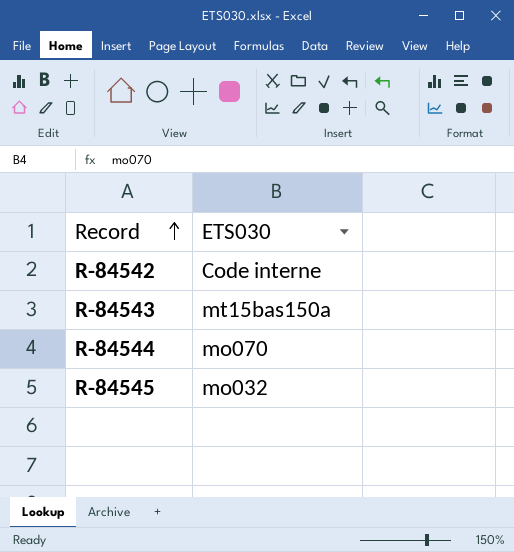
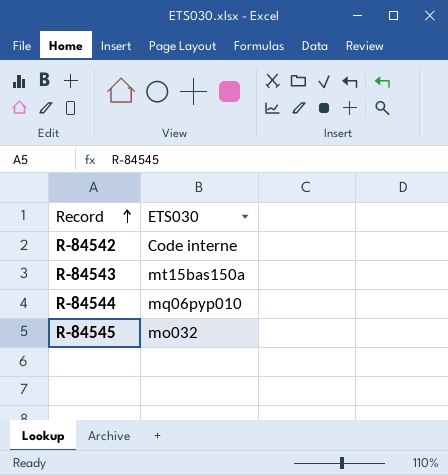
R-84544 | ETS030: mo070 -> mq06pyp010

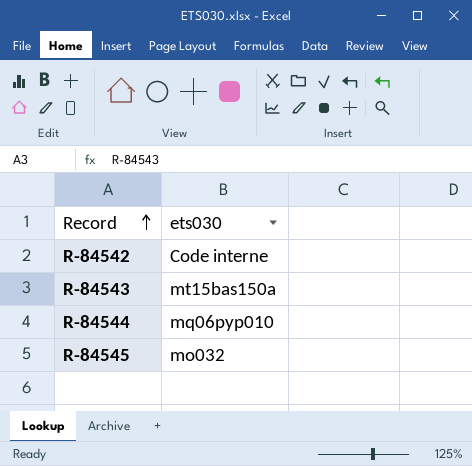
column name: ETS030 -> ets030

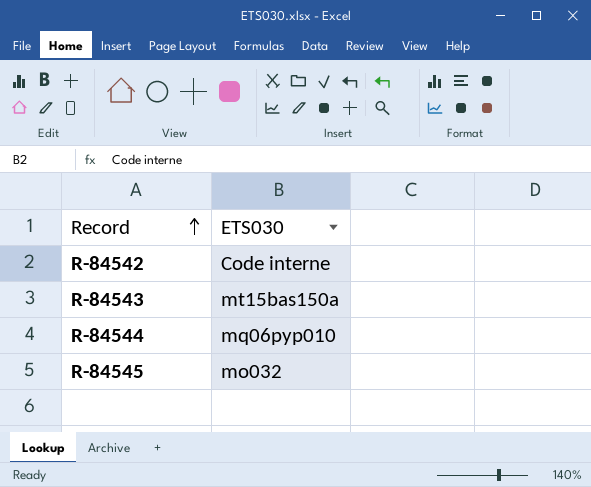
column name: ets030 -> ETS030

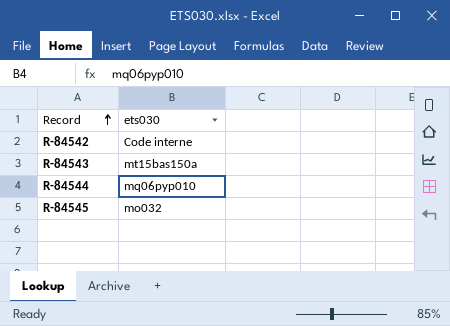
column name: ETS030 -> ets030

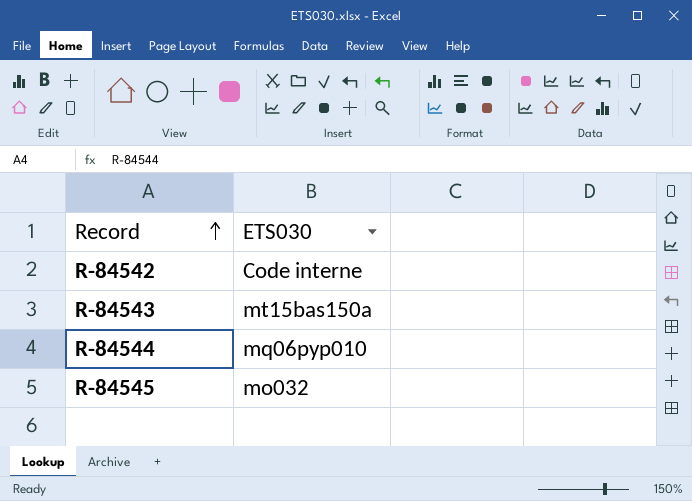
column name: ets030 -> ETS030

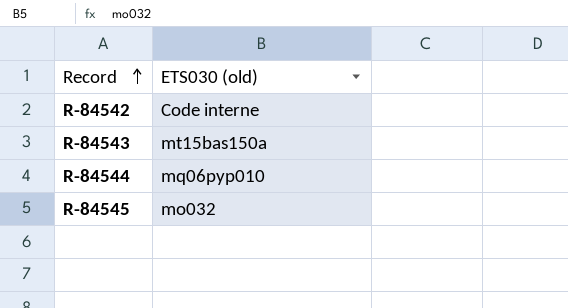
column name: ETS030 -> ETS030 (old)

